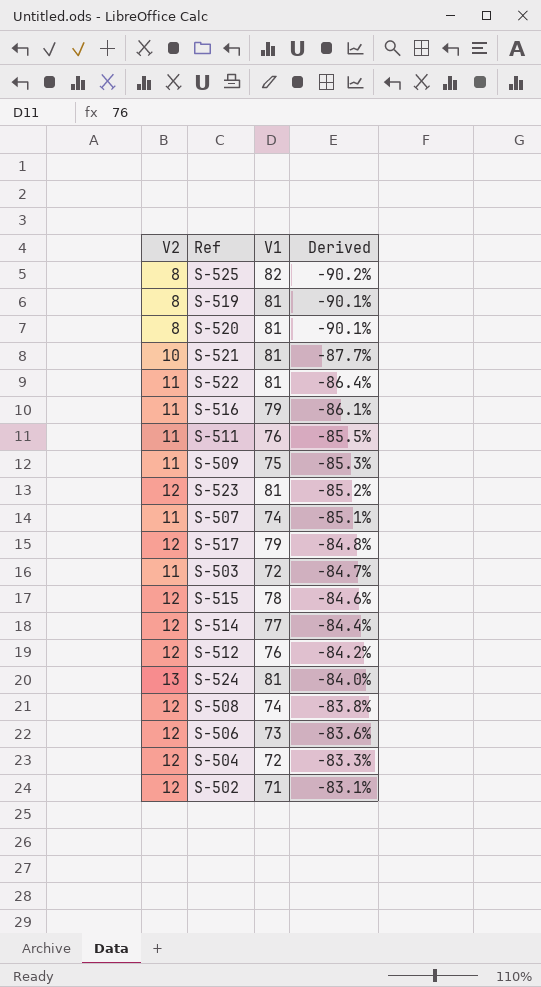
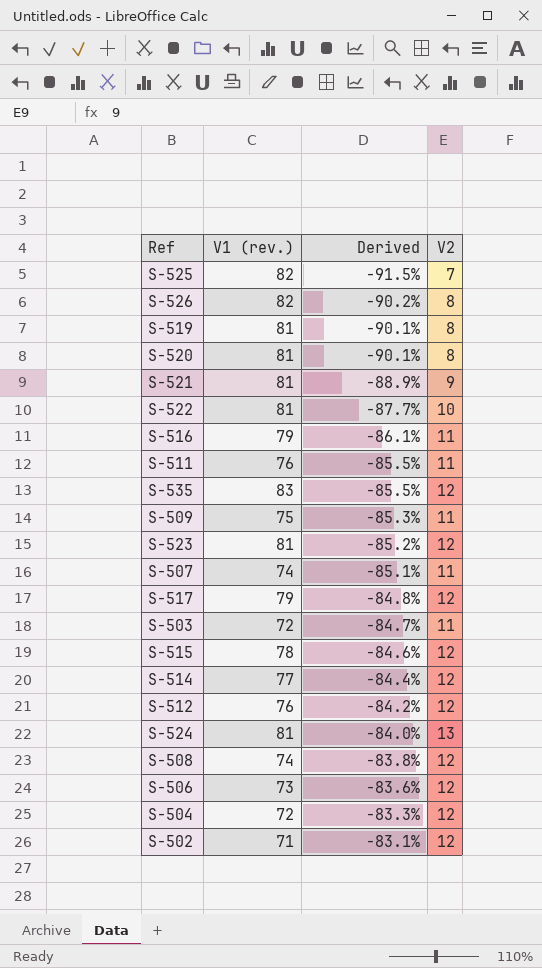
column name: V1 -> V1 (rev.)
column V2 | position: 1 -> 4
S-525 | Derived: -90.2% -> -91.5%
S-525 | V2: 8 -> 7
row S-526: none -> 82 | -90.2% | 8
S-521 | Derived: -87.7% -> -88.9%
S-521 | V2: 10 -> 9
S-522 | Derived: -86.4% -> -87.7%
S-522 | V2: 11 -> 10
row S-535: none -> 83 | -85.5% | 12

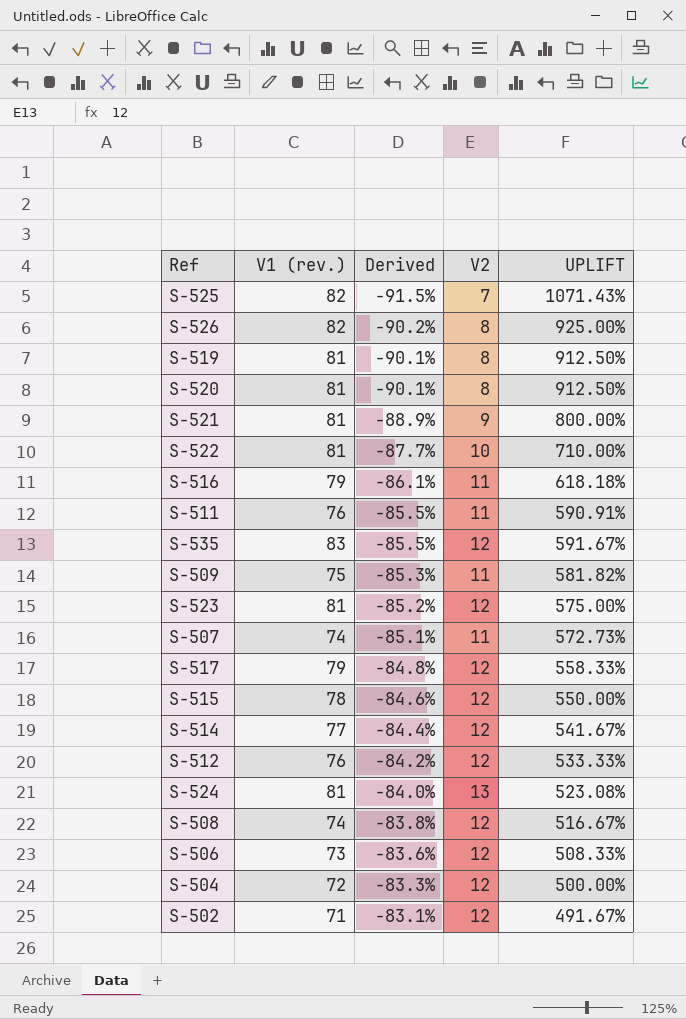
column UPLIFT | formula: none -> ([V1 (rev.)] - [V2]) / [V2]
row S-503: 72 | -84.7% | 11 -> none

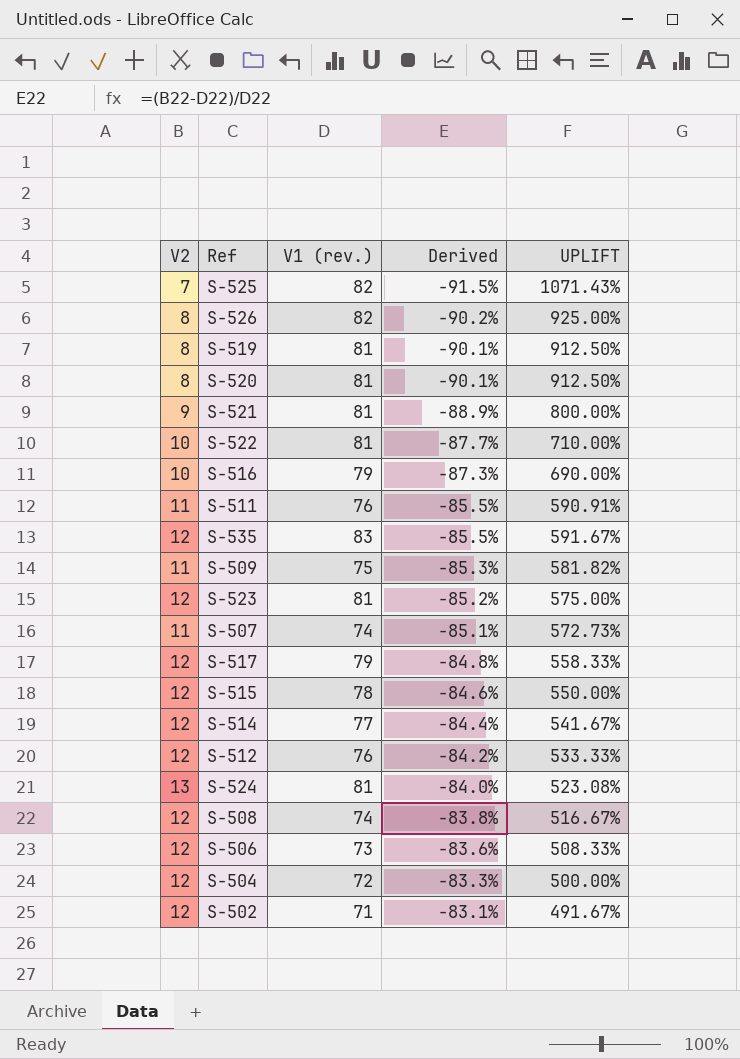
column V2 | position: 4 -> 1
S-516 | V2: 11 -> 10
S-516 | Derived: -86.1% -> -87.3%
S-516 | UPLIFT: 618.18% -> 690.00%

